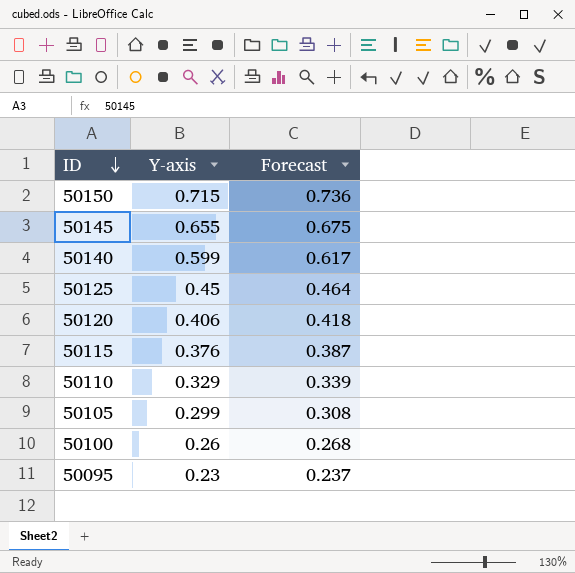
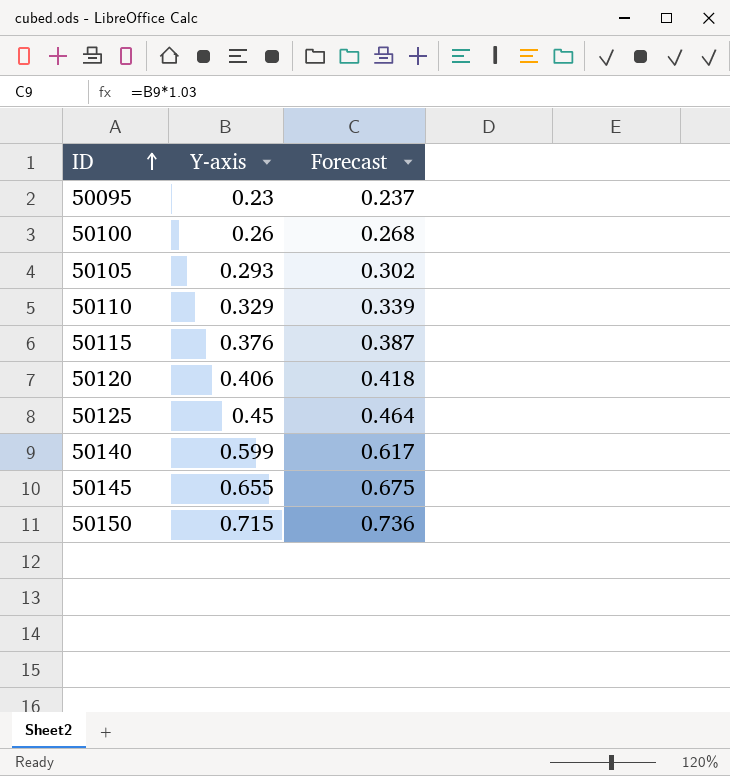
row order: ID descending -> ID ascending
50105 | Y-axis: 0.299 -> 0.293
50105 | Forecast: 0.308 -> 0.302

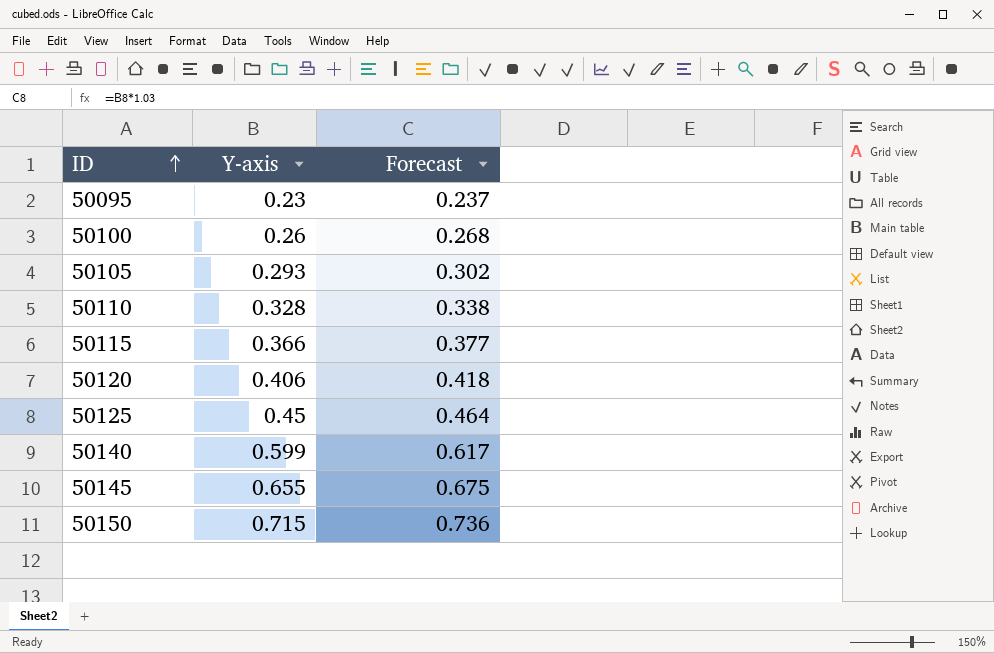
50110 | Y-axis: 0.329 -> 0.328
50110 | Forecast: 0.339 -> 0.338
50115 | Y-axis: 0.376 -> 0.366
50115 | Forecast: 0.387 -> 0.377

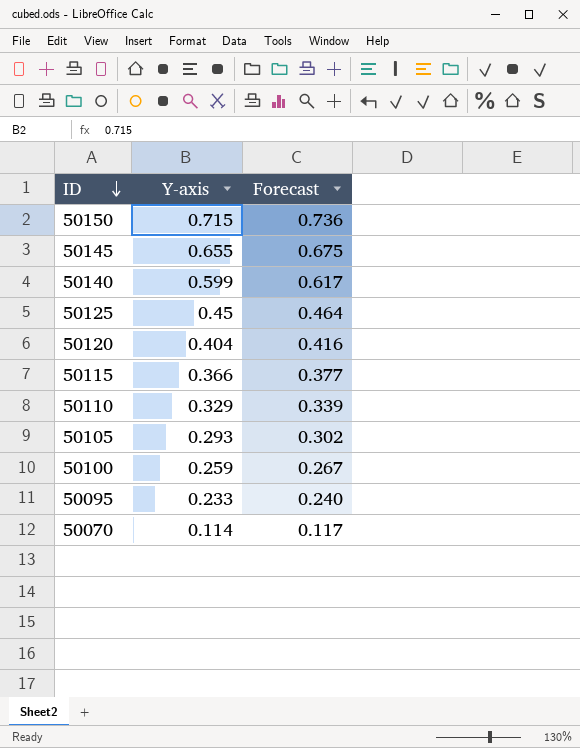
row order: ID ascending -> ID descending
50120 | Y-axis: 0.406 -> 0.404
50120 | Forecast: 0.418 -> 0.416
50110 | Y-axis: 0.328 -> 0.329
50110 | Forecast: 0.338 -> 0.339
50100 | Y-axis: 0.26 -> 0.259
50100 | Forecast: 0.268 -> 0.267
50095 | Y-axis: 0.23 -> 0.233
50095 | Forecast: 0.237 -> 0.240
row 50070: none -> 0.114 | 0.117

